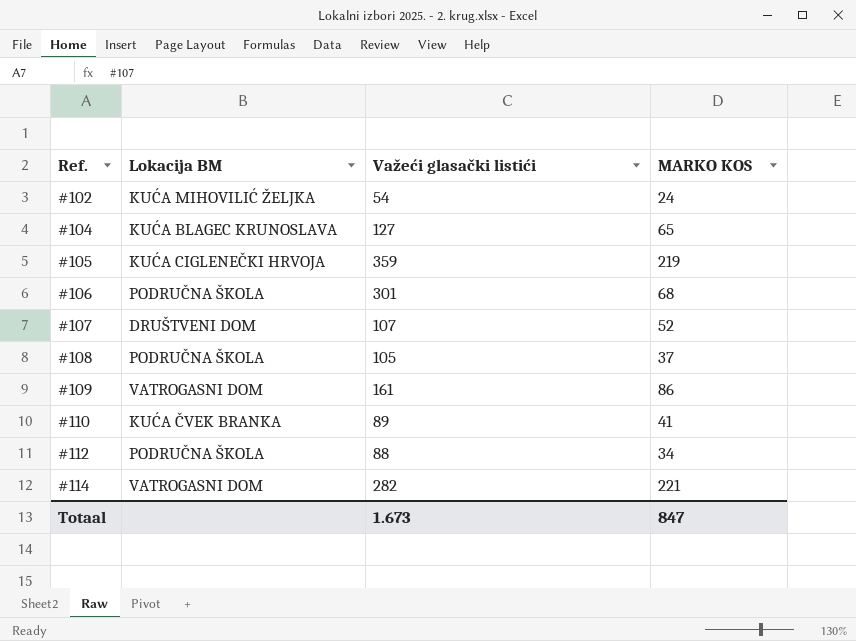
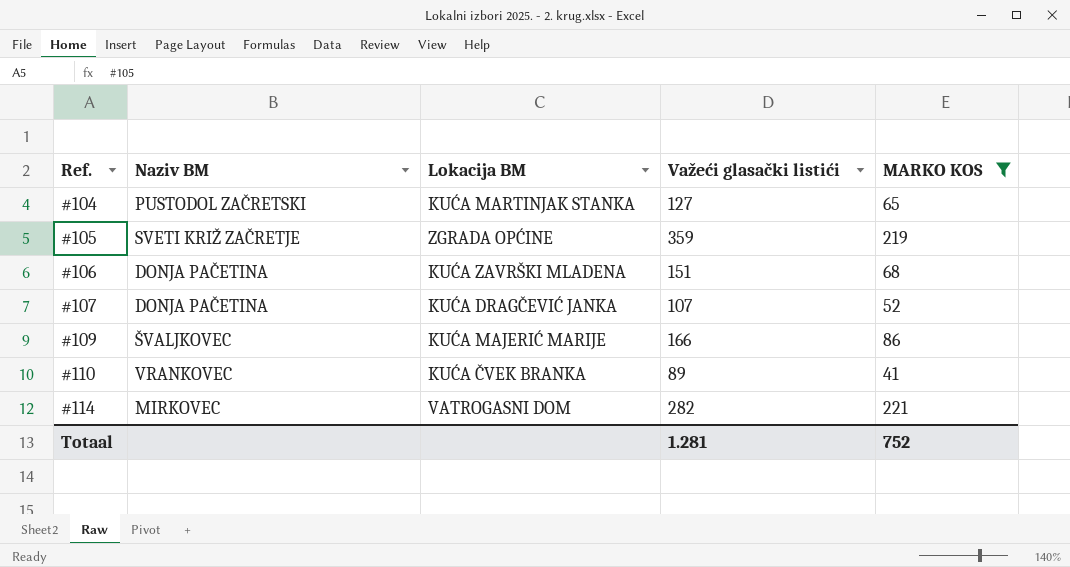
filter: none -> MARKO KOS >= 41
column Naziv BM | position: none -> 2
#104 | Lokacija BM: KUĆA BLAGEC KRUNOSLAVA -> KUĆA MARTINJAK STANKA
#105 | Lokacija BM: KUĆA CIGLENEČKI HRVOJA -> ZGRADA OPĆINE
#106 | Lokacija BM: PODRUČNA ŠKOLA -> KUĆA ZAVRŠKI MLADENA
#106 | Važeći glasački listići: 301 -> 151
#107 | Lokacija BM: DRUŠTVENI DOM -> KUĆA DRAGČEVIĆ JANKA
#109 | Lokacija BM: VATROGASNI DOM -> KUĆA MAJERIĆ MARIJE
#109 | Važeći glasački listići: 161 -> 166
Totaal | Važeći glasački listići: 1.673 -> 1.281
Totaal | MARKO KOS: 847 -> 752

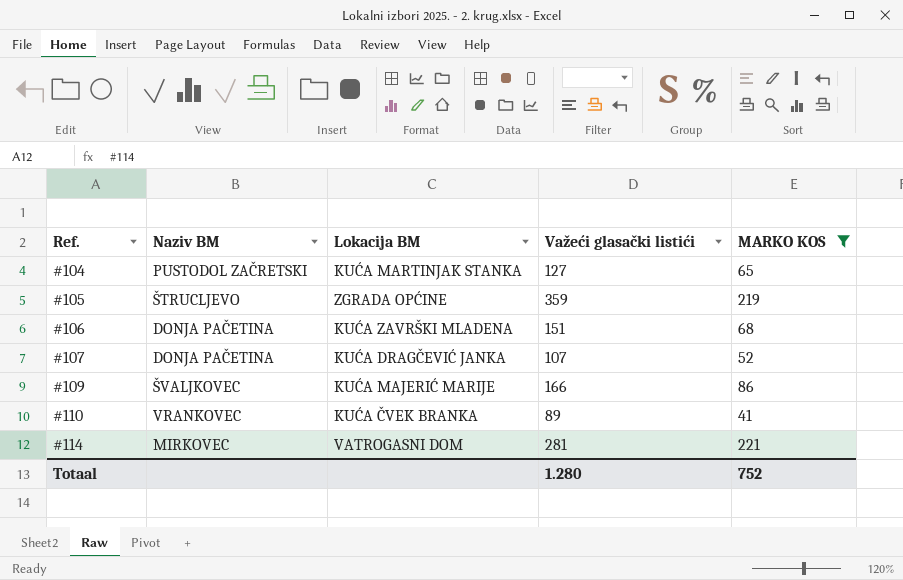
#105 | Naziv BM: SVETI KRIŽ ZAČRETJE -> ŠTRUCLJEVO
#114 | Važeći glasački listići: 282 -> 281
Totaal | Važeći glasački listići: 1.281 -> 1.280

